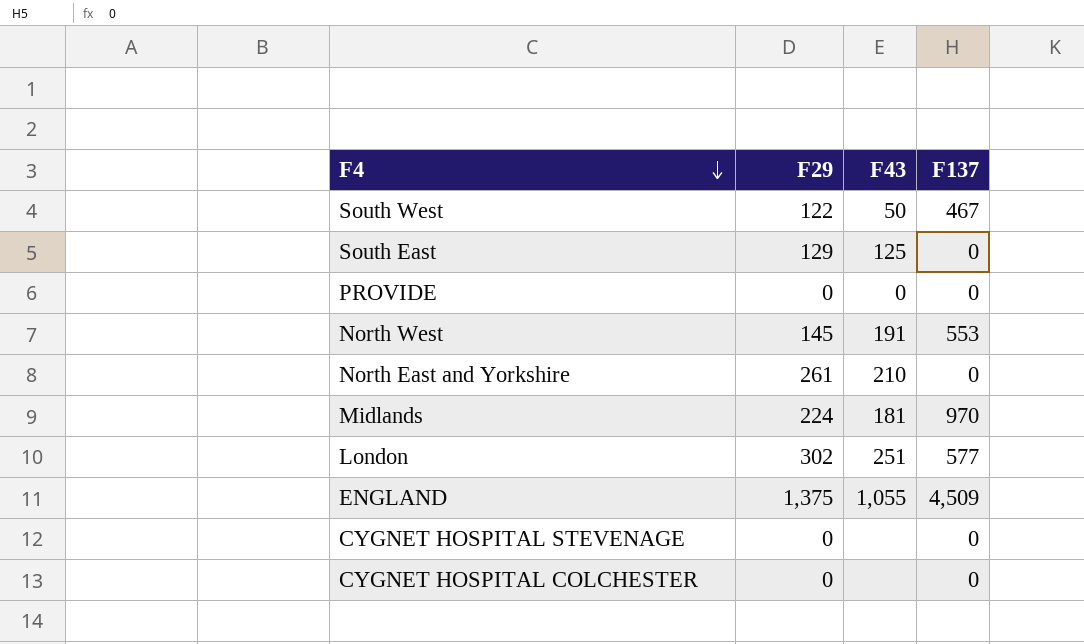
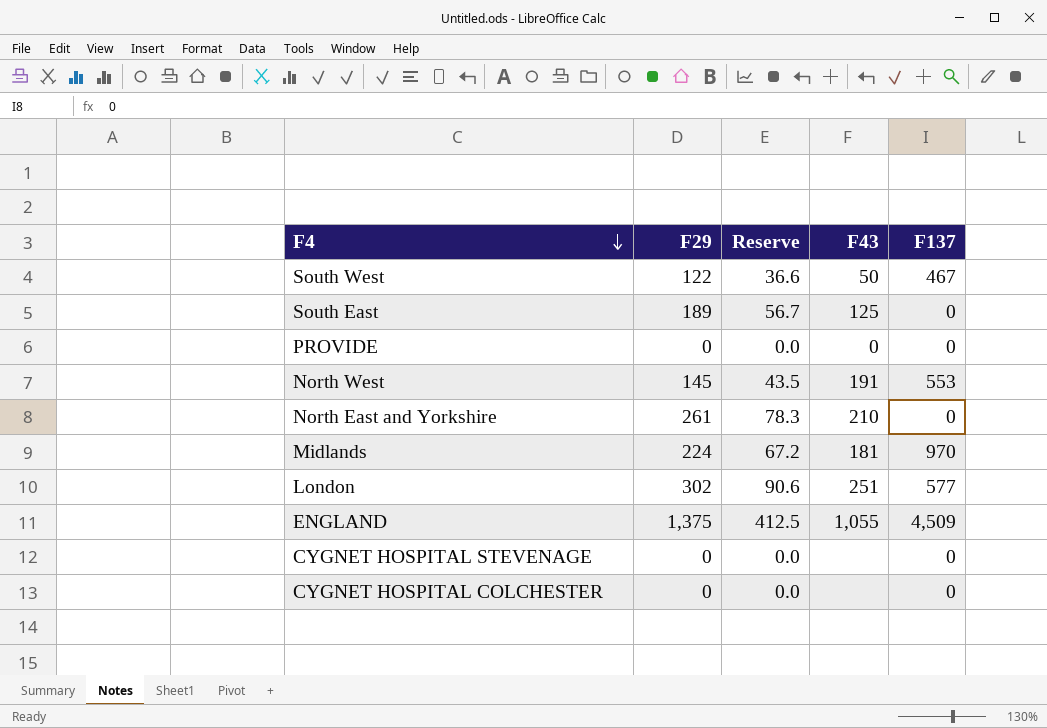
column Reserve | formula: none -> [F29] * 0.3
South East | F29: 129 -> 189

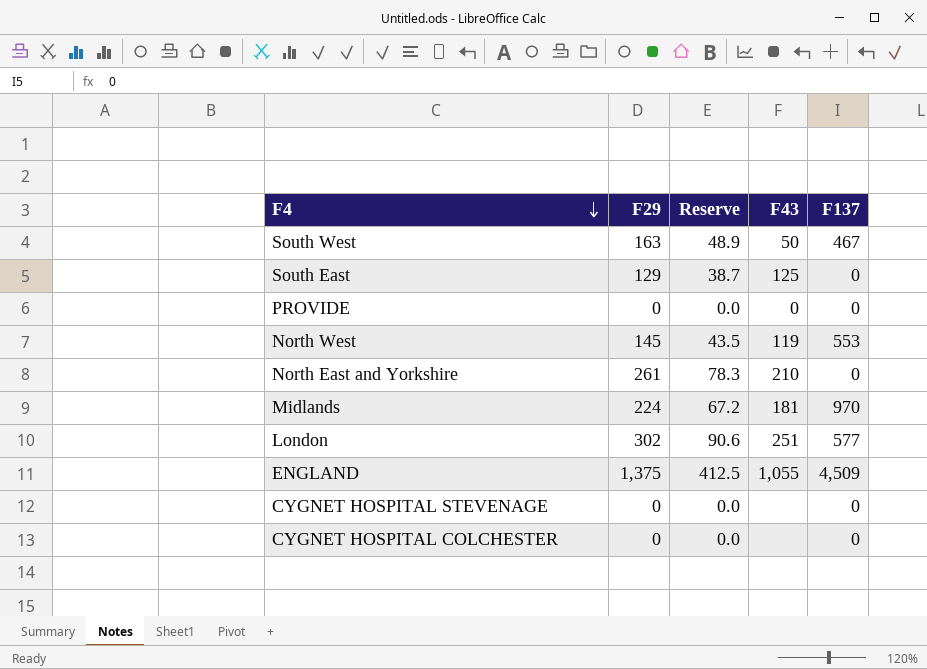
South West | F29: 122 -> 163
South West | Reserve: 36.6 -> 48.9
South East | F29: 189 -> 129
South East | Reserve: 56.7 -> 38.7
North West | F43: 191 -> 119

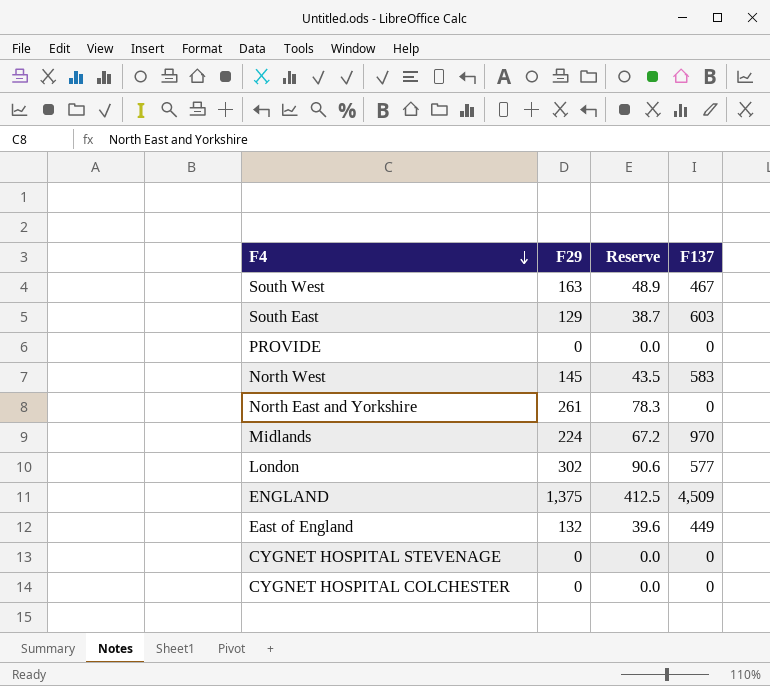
column F43 | position: 4 -> none
South East | F137: 0 -> 603
North West | F137: 553 -> 583
row East of England: none -> 132 | 39.6 | 449

